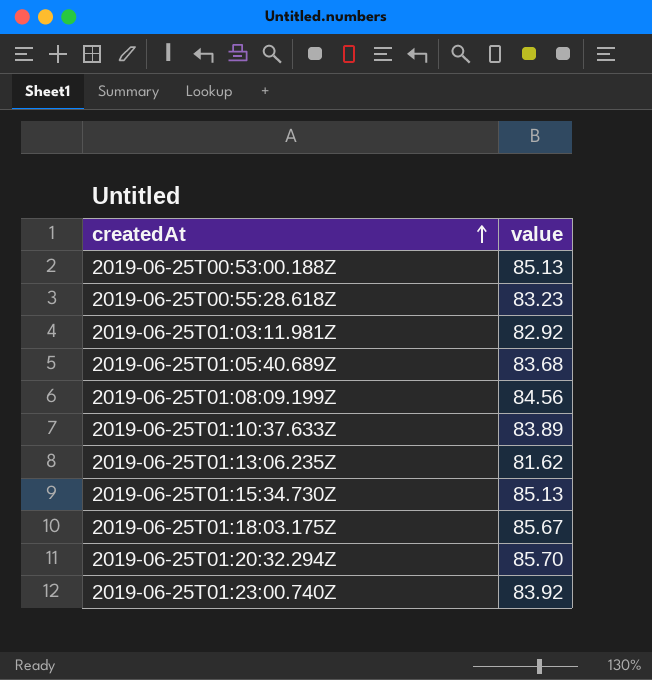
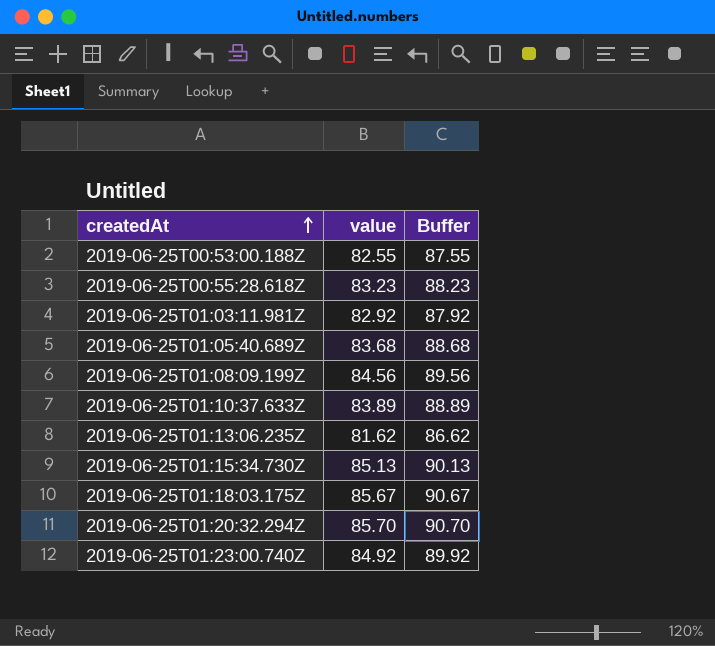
column Buffer | formula: none -> [value] + 5
2019-06-25T00:53:00.188Z | value: 85.13 -> 82.55
2019-06-25T01:23:00.740Z | value: 83.92 -> 84.92

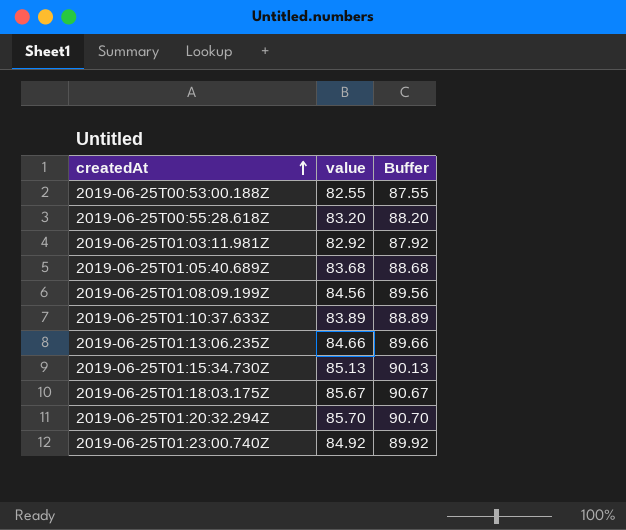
2019-06-25T00:55:28.618Z | value: 83.23 -> 83.20
2019-06-25T00:55:28.618Z | Buffer: 88.23 -> 88.20
2019-06-25T01:13:06.235Z | value: 81.62 -> 84.66
2019-06-25T01:13:06.235Z | Buffer: 86.62 -> 89.66

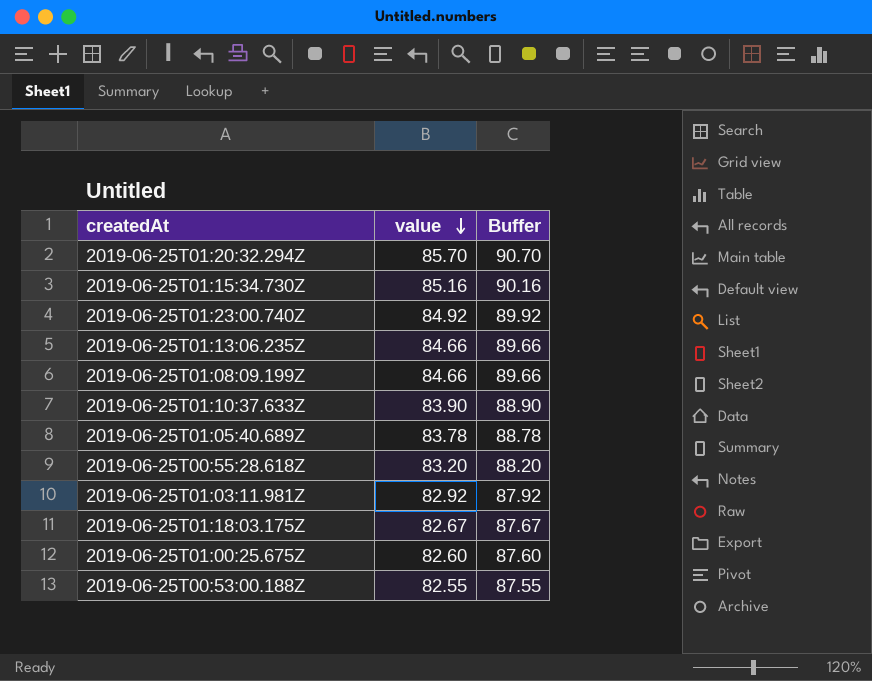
row order: createdAt ascending -> value descending
2019-06-25T01:15:34.730Z | value: 85.13 -> 85.16
2019-06-25T01:15:34.730Z | Buffer: 90.13 -> 90.16
2019-06-25T01:08:09.199Z | value: 84.56 -> 84.66
2019-06-25T01:08:09.199Z | Buffer: 89.56 -> 89.66
2019-06-25T01:10:37.633Z | value: 83.89 -> 83.90
2019-06-25T01:10:37.633Z | Buffer: 88.89 -> 88.90
2019-06-25T01:05:40.689Z | value: 83.68 -> 83.78
2019-06-25T01:05:40.689Z | Buffer: 88.68 -> 88.78
2019-06-25T01:18:03.175Z | value: 85.67 -> 82.67
2019-06-25T01:18:03.175Z | Buffer: 90.67 -> 87.67
row 2019-06-25T01:00:25.675Z: none -> 82.60 | 87.60

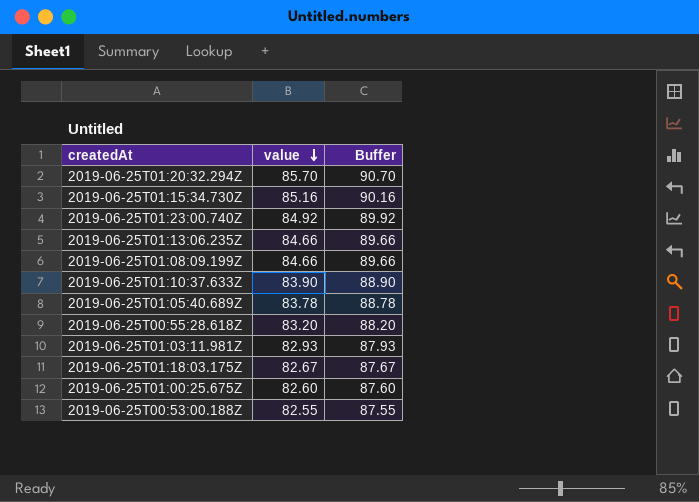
2019-06-25T01:03:11.981Z | value: 82.92 -> 82.93
2019-06-25T01:03:11.981Z | Buffer: 87.92 -> 87.93

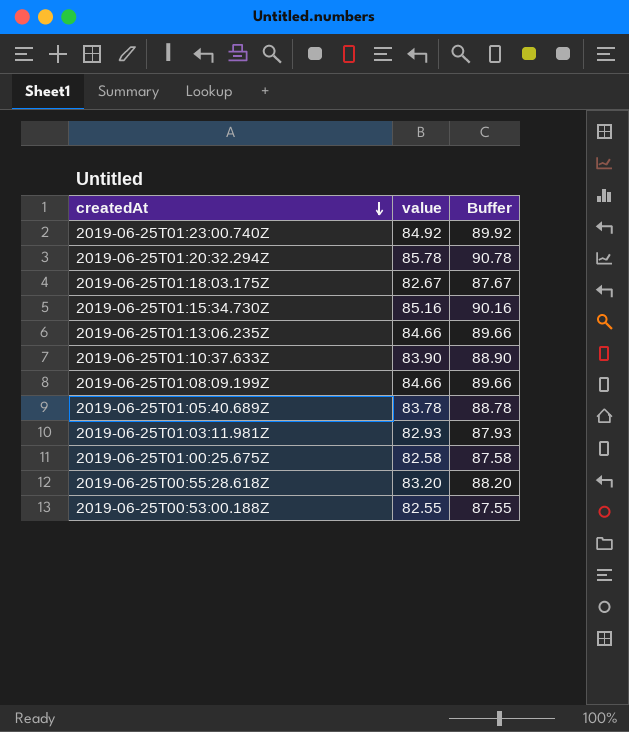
row order: value descending -> createdAt descending
2019-06-25T01:20:32.294Z | value: 85.70 -> 85.78
2019-06-25T01:20:32.294Z | Buffer: 90.70 -> 90.78
2019-06-25T01:00:25.675Z | value: 82.60 -> 82.58
2019-06-25T01:00:25.675Z | Buffer: 87.60 -> 87.58

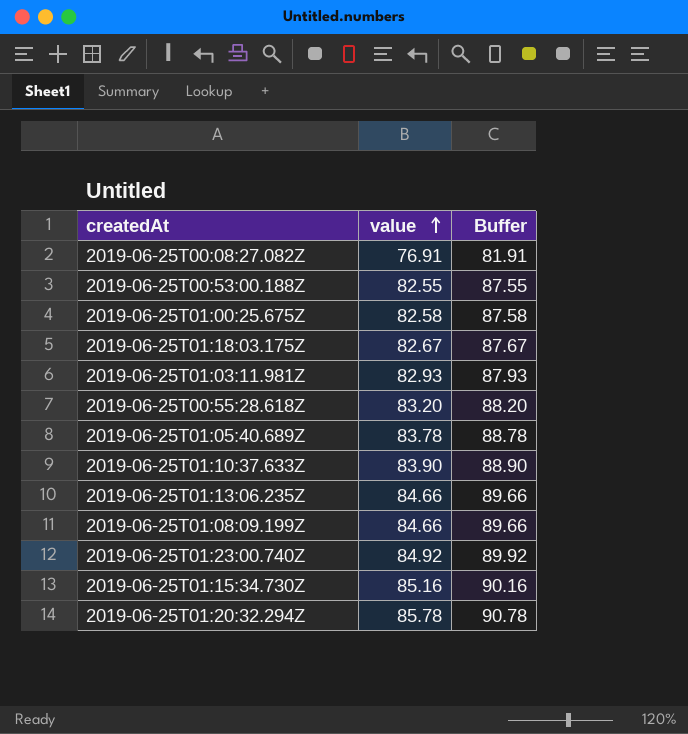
row order: createdAt descending -> value ascending
row 2019-06-25T00:08:27.082Z: none -> 76.91 | 81.91

